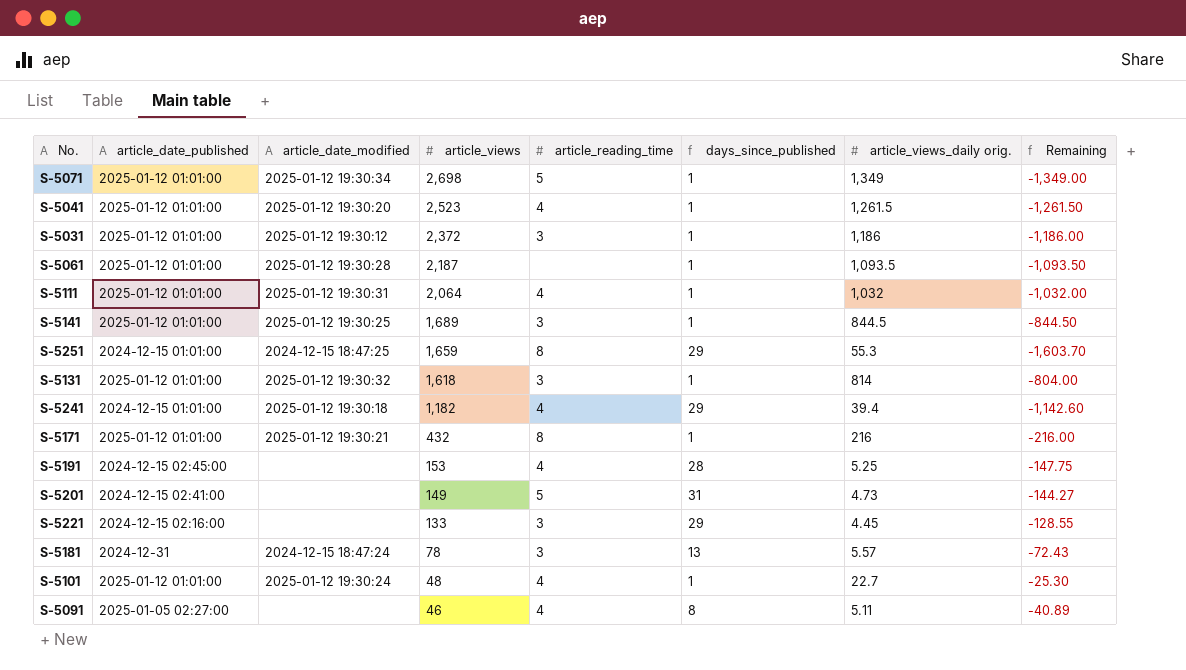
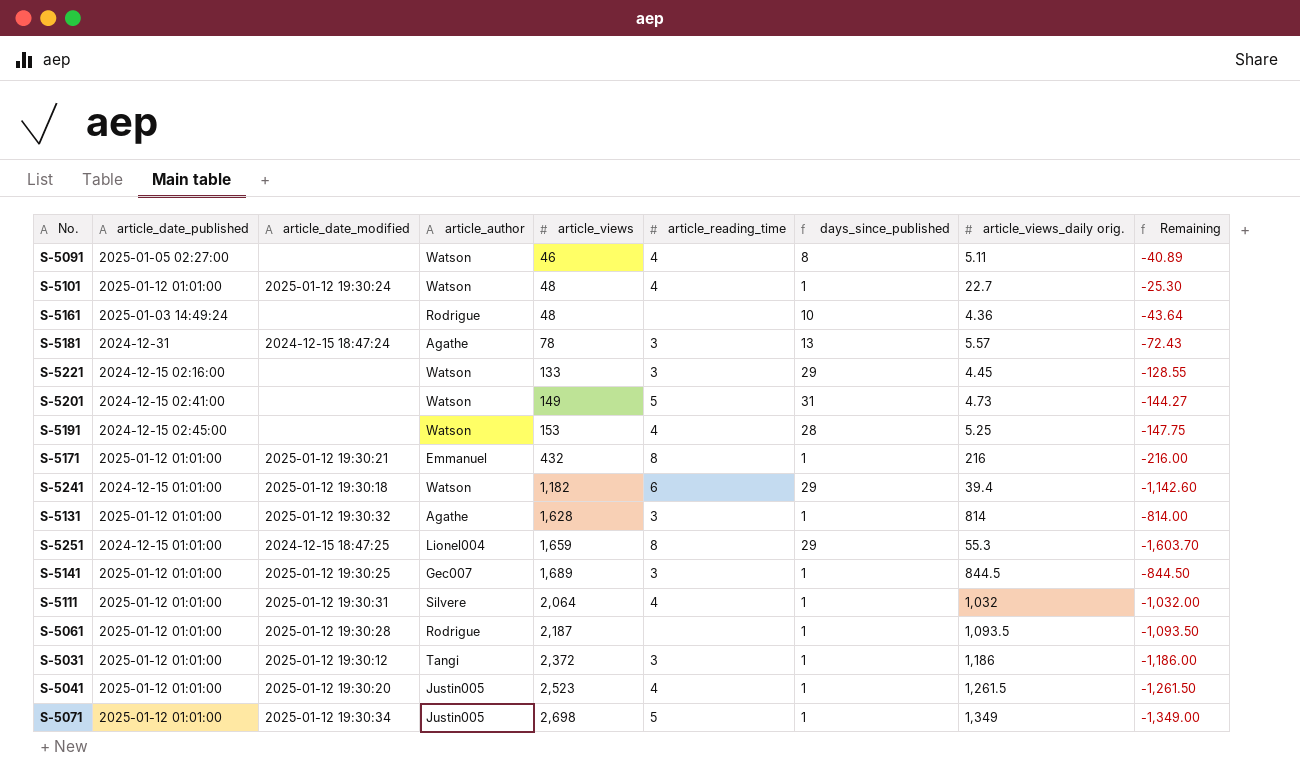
row order: article_views descending -> article_views ascending
column article_author | position: none -> 4
row S-5161: none -> 2025-01-03 14:49:24 | none | Rodrigue | 48 | none | 10 | 4.36 | -43.64
S-5241 | article_reading_time: 4 -> 6
S-5131 | article_views: 1,618 -> 1,628
S-5131 | Remaining: -804.00 -> -814.00

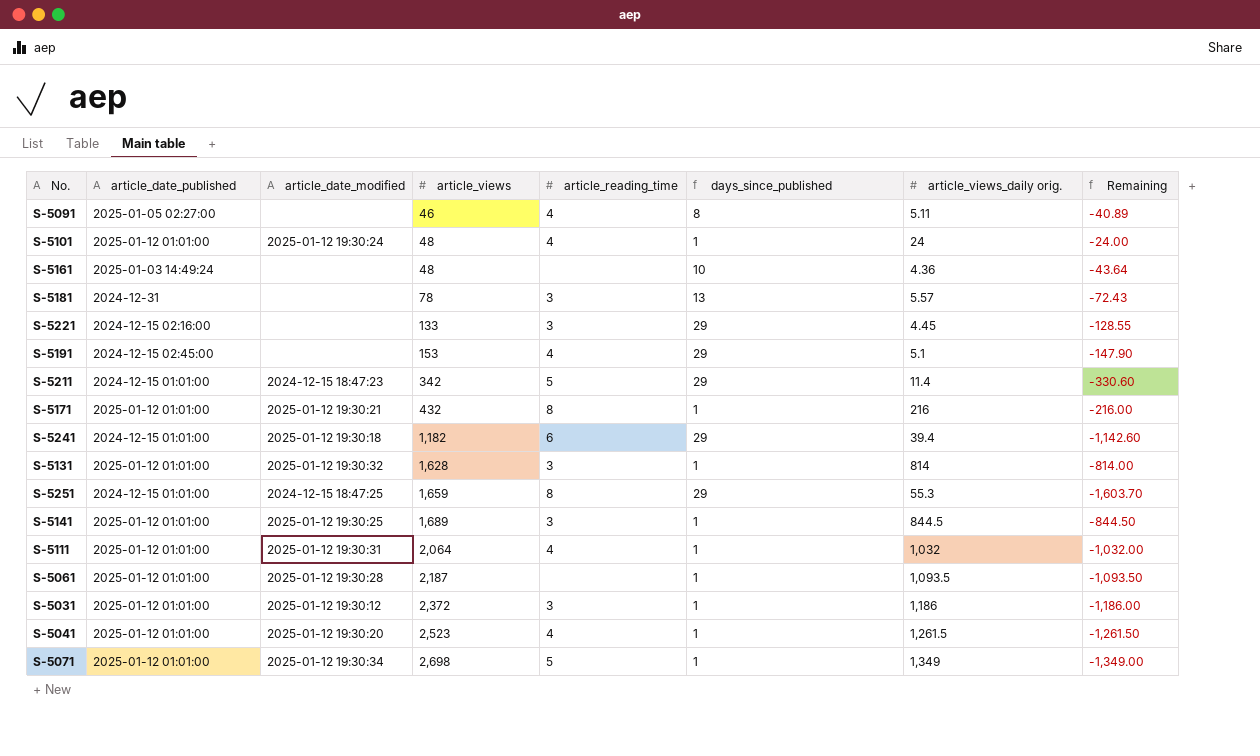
column article_author | position: 4 -> none
row S-5201: 2024-12-15 02:41:00 | none | Watson | 149 | 5 | 31 | 4.73 | -144.27 -> none
S-5101 | article_views_daily orig.: 22.7 -> 24
S-5101 | Remaining: -25.30 -> -24.00
S-5181 | article_date_modified: 2024-12-15 18:47:24 -> none
S-5191 | days_since_published: 28 -> 29
S-5191 | article_views_daily orig.: 5.25 -> 5.1
S-5191 | Remaining: -147.75 -> -147.90
row S-5211: none -> 2024-12-15 01:01:00 | 2024-12-15 18:47:23 | 342 | 5 | 29 | 11.4 | -330.60

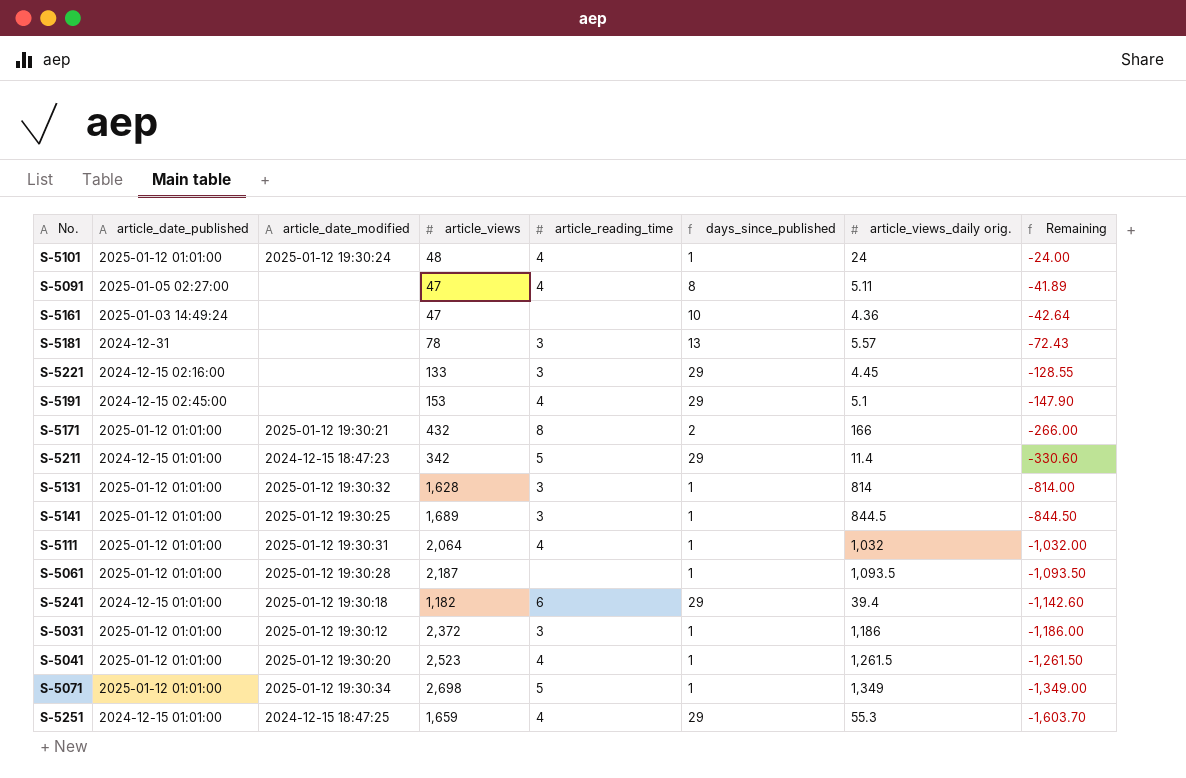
row order: article_views ascending -> Remaining descending
S-5091 | article_views: 46 -> 47
S-5091 | Remaining: -40.89 -> -41.89
S-5161 | article_views: 48 -> 47
S-5161 | Remaining: -43.64 -> -42.64
S-5171 | days_since_published: 1 -> 2
S-5171 | article_views_daily orig.: 216 -> 166
S-5171 | Remaining: -216.00 -> -266.00
S-5251 | article_reading_time: 8 -> 4

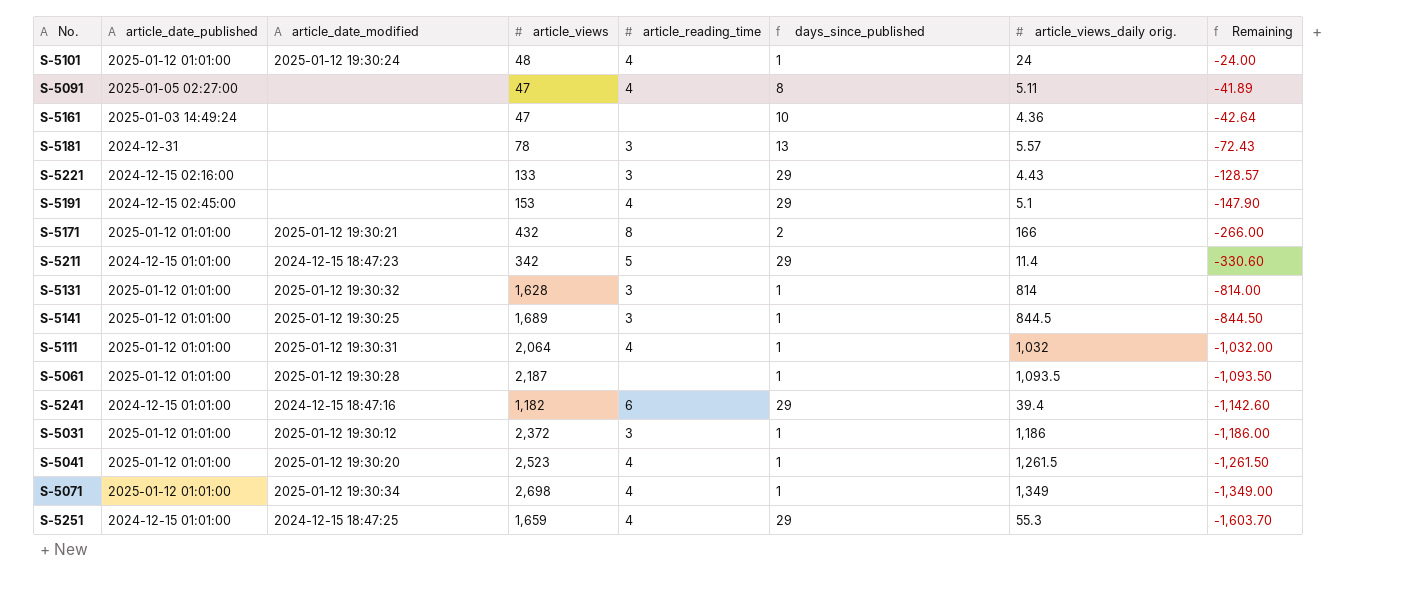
S-5221 | article_views_daily orig.: 4.45 -> 4.43
S-5221 | Remaining: -128.55 -> -128.57
S-5241 | article_date_modified: 2025-01-12 19:30:18 -> 2024-12-15 18:47:16
S-5071 | article_reading_time: 5 -> 4

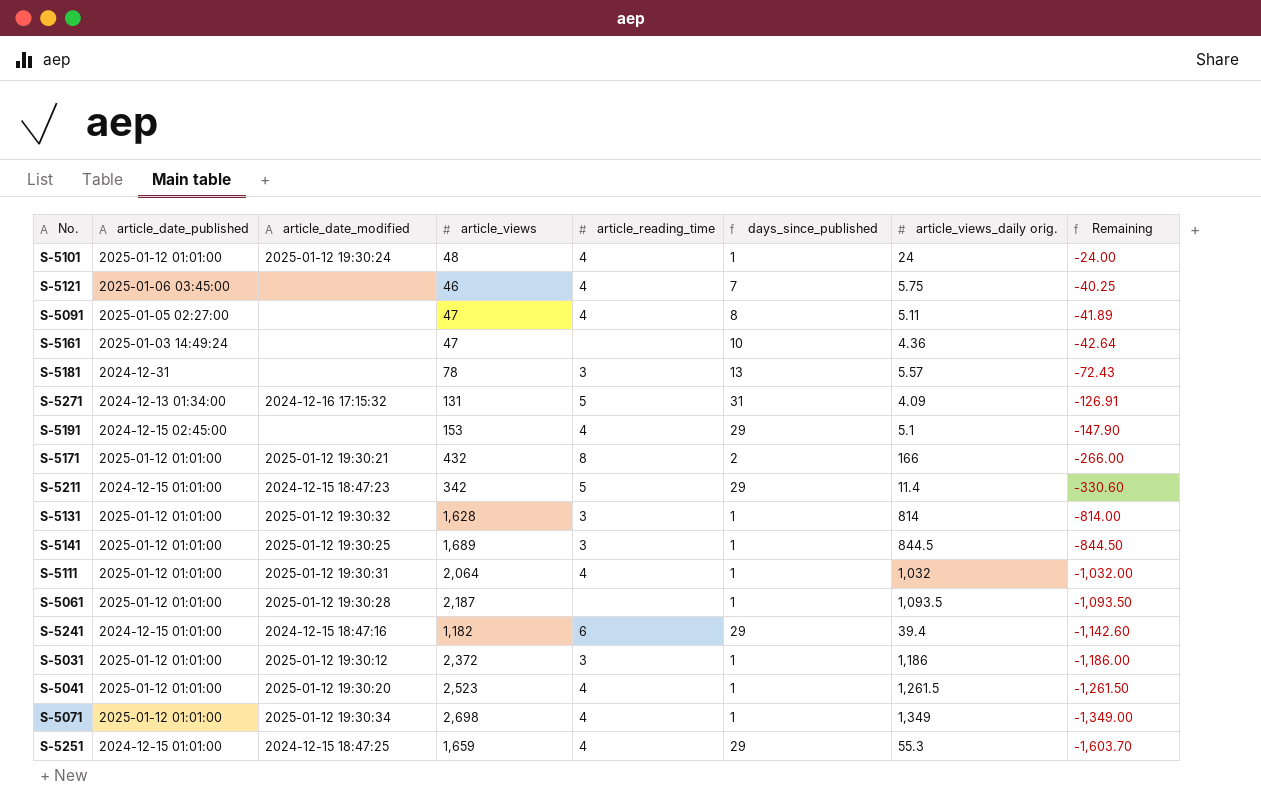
row S-5221: 2024-12-15 02:16:00 | none | 133 | 3 | 29 | 4.43 | -128.57 -> none
row S-5121: none -> 2025-01-06 03:45:00 | none | 46 | 4 | 7 | 5.75 | -40.25
row S-5271: none -> 2024-12-13 01:34:00 | 2024-12-16 17:15:32 | 131 | 5 | 31 | 4.09 | -126.91

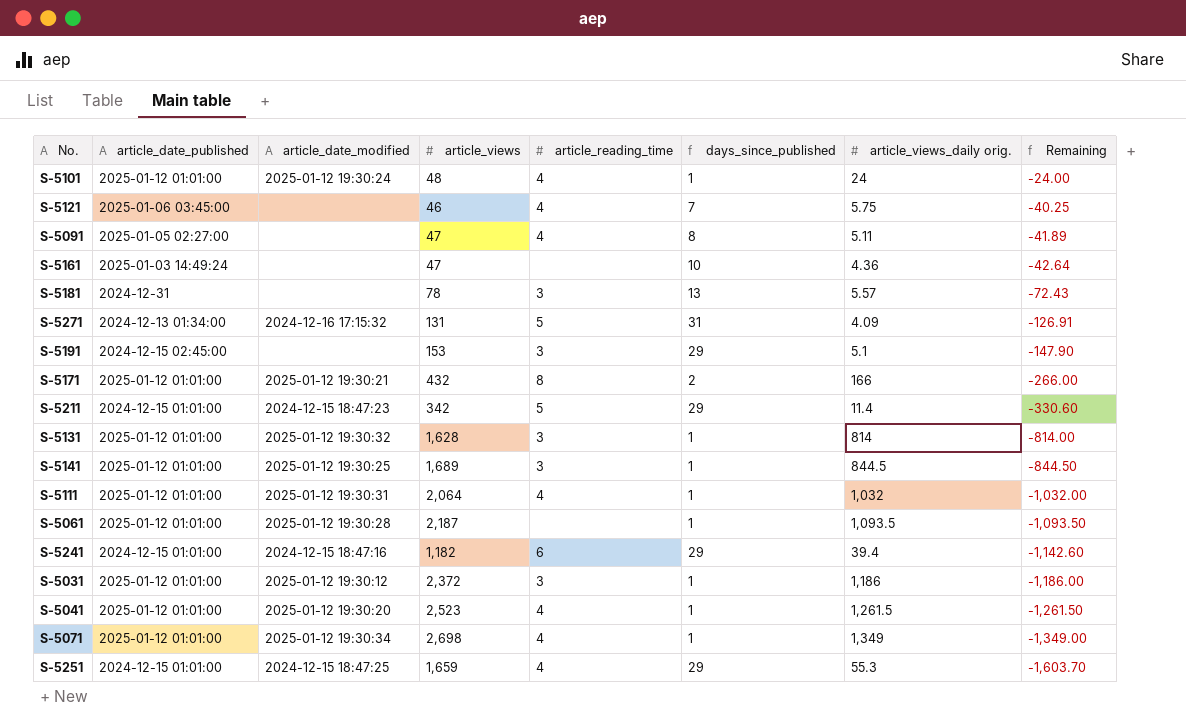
S-5191 | article_reading_time: 4 -> 3

